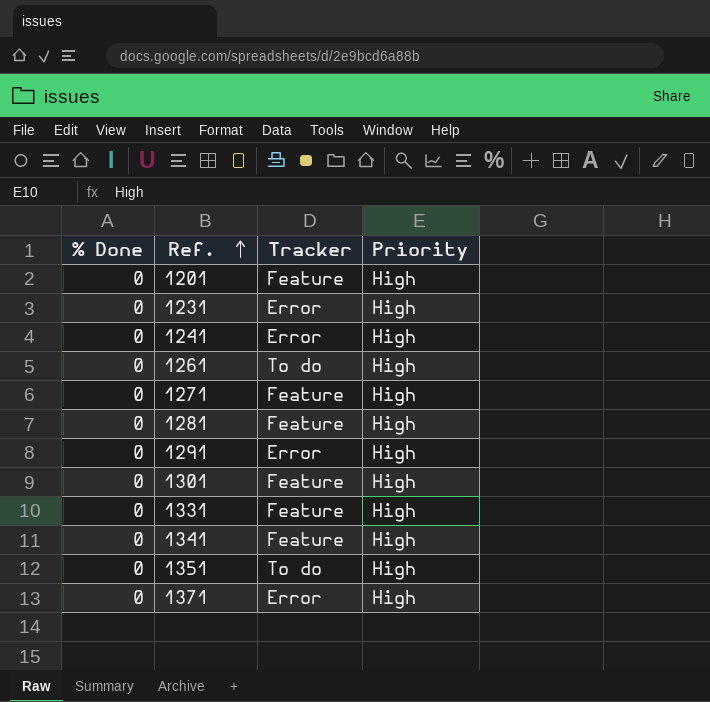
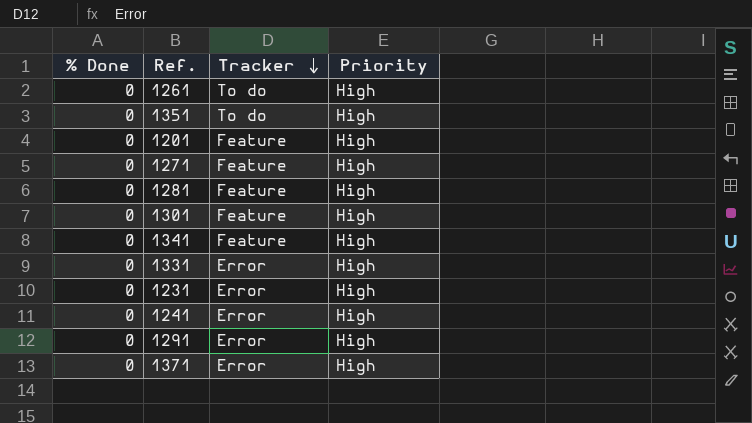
row order: Ref. ascending -> Tracker descending
1331 | Tracker: Feature -> Error

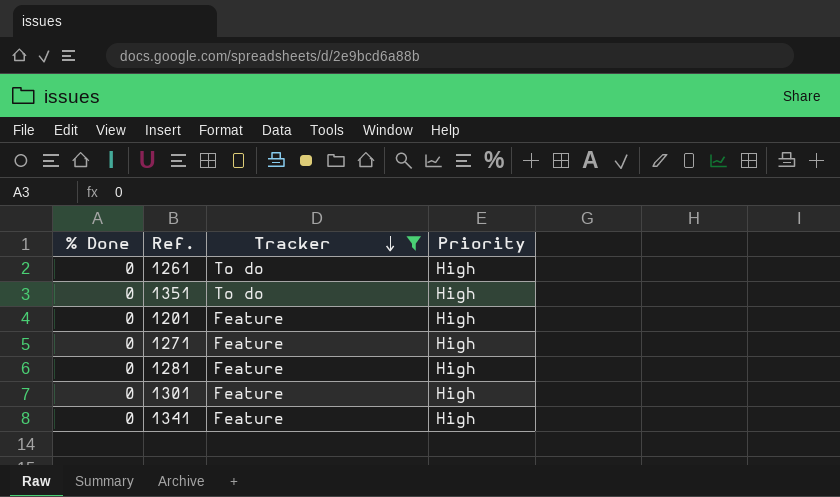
filter: none -> Tracker != Error

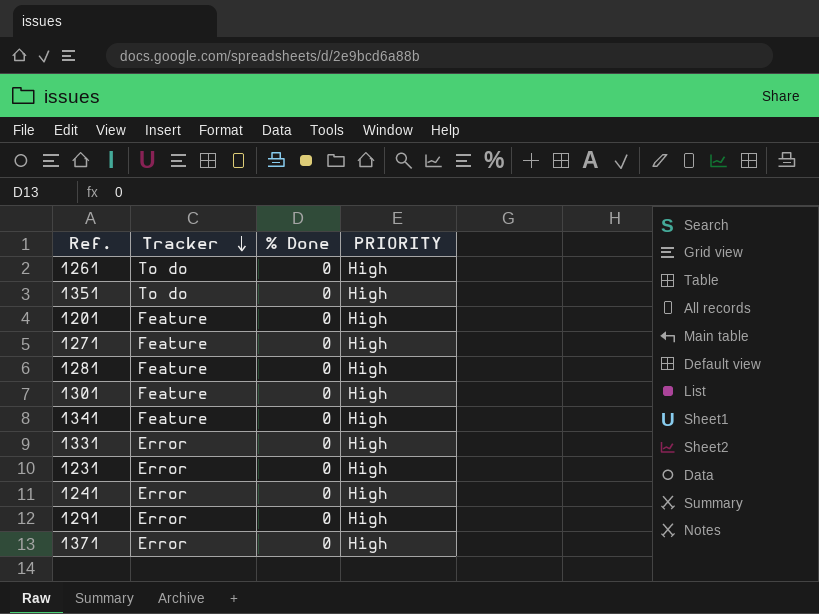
filter: Tracker != Error -> none
column % Done | position: 1 -> 3
column name: Priority -> PRIORITY

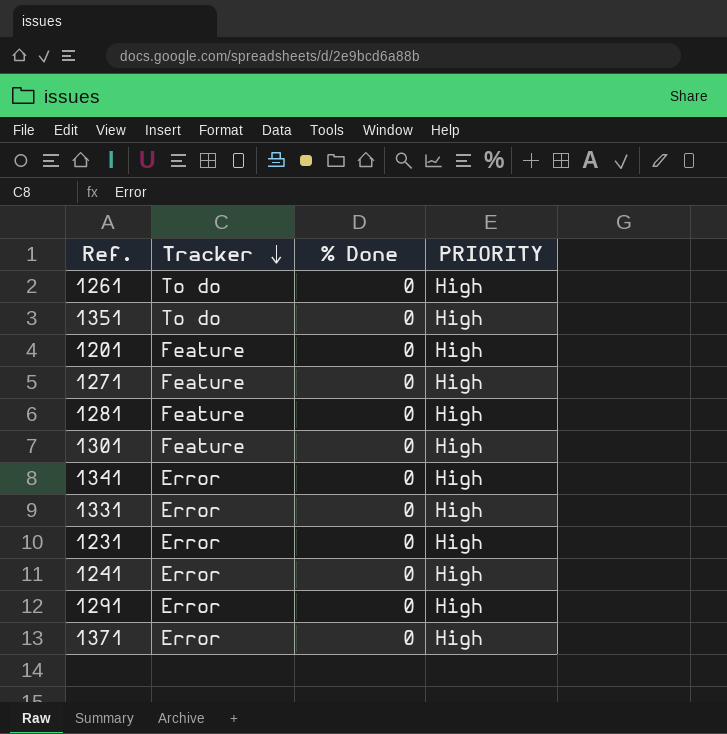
1341 | Tracker: Feature -> Error

